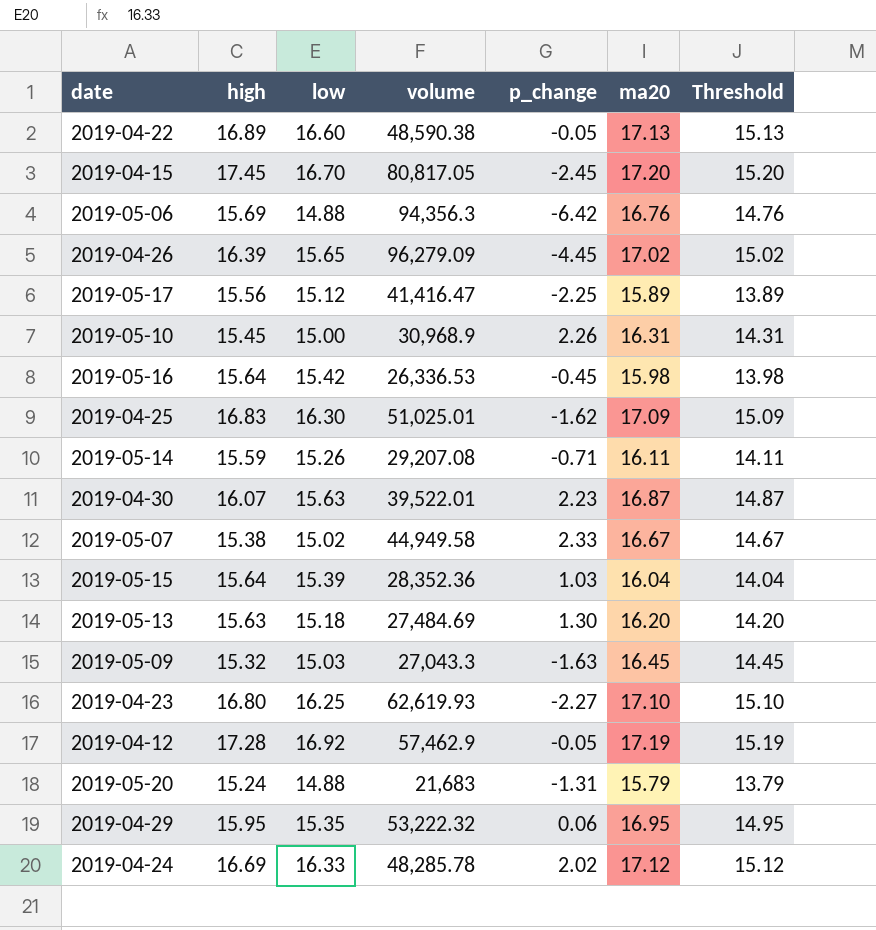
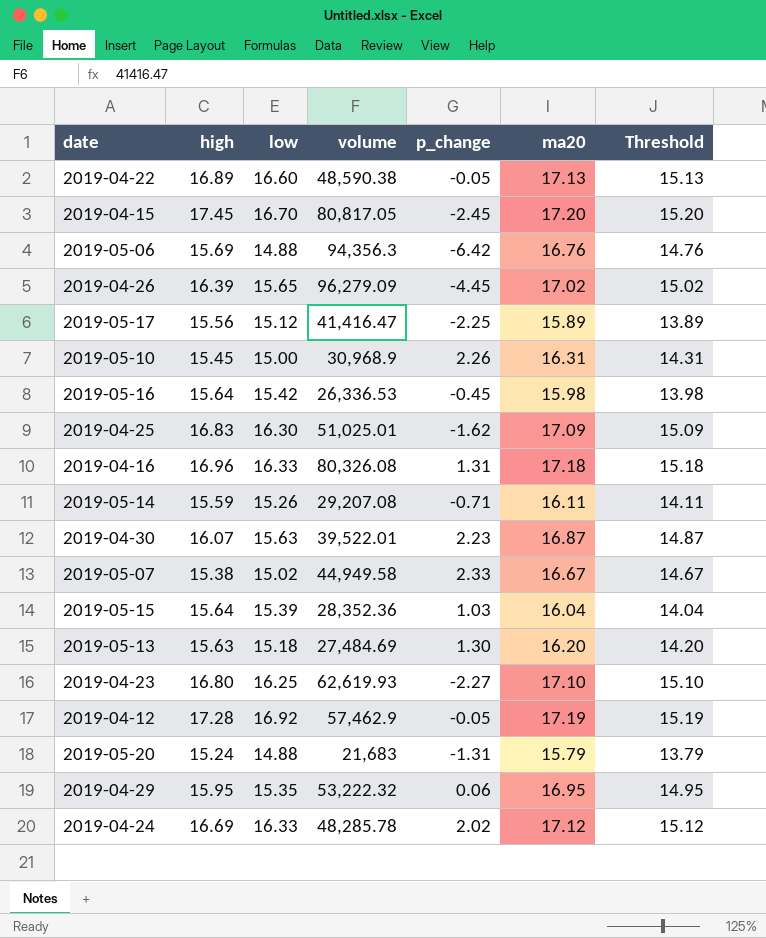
row 2019-05-09: 15.32 | 15.03 | 27,043.3 | -1.63 | 16.45 | 14.45 -> none
row 2019-04-16: none -> 16.96 | 16.33 | 80,326.08 | 1.31 | 17.18 | 15.18

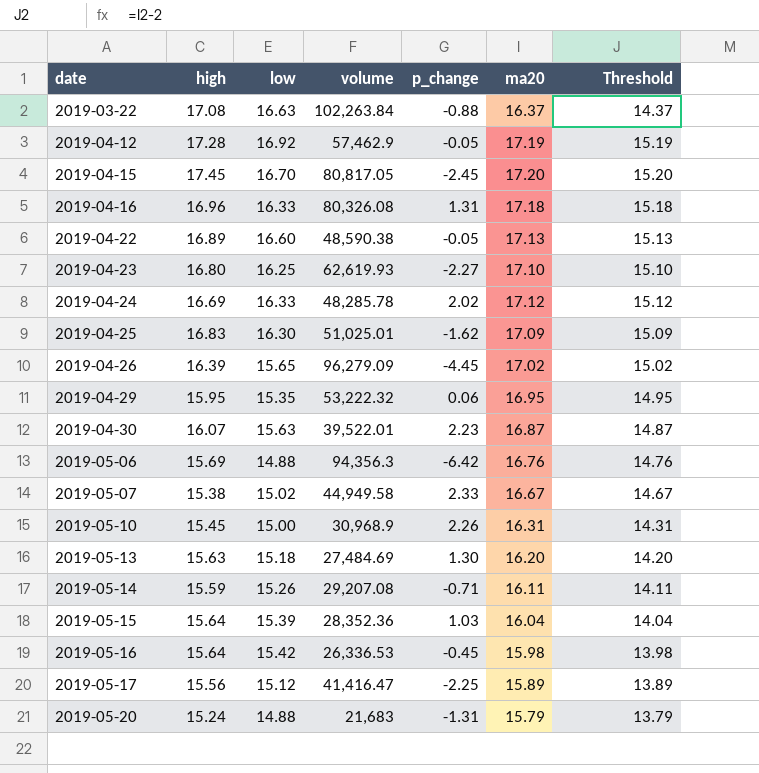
row order: none -> date ascending
row 2019-03-22: none -> 17.08 | 16.63 | 102,263.84 | -0.88 | 16.37 | 14.37

